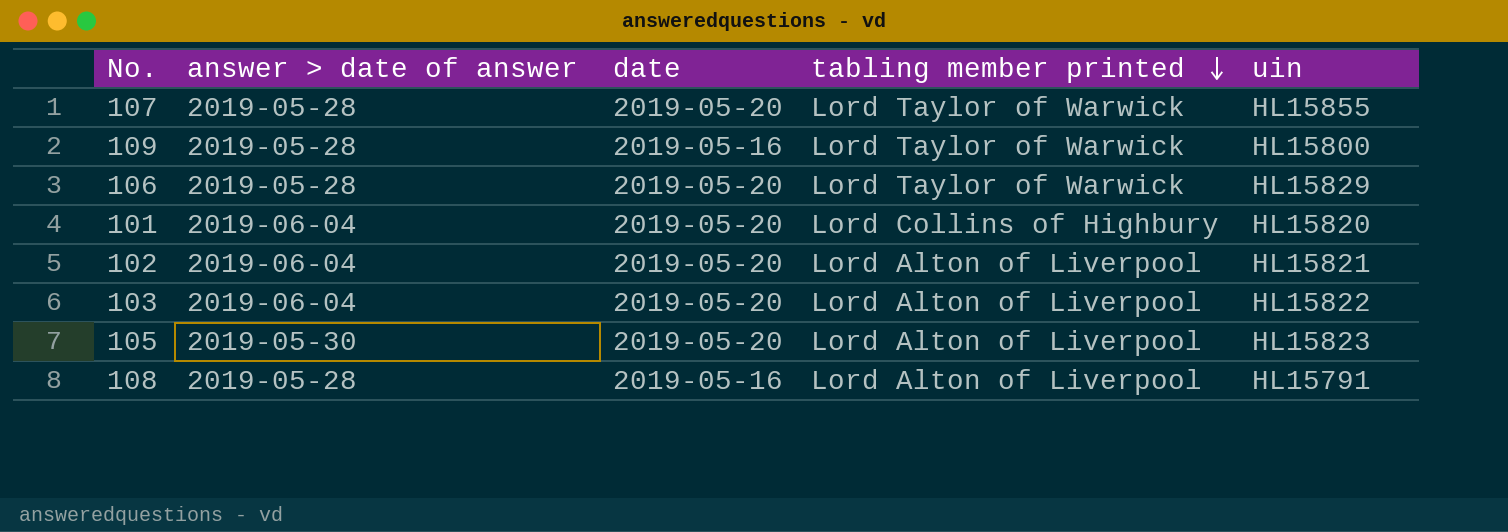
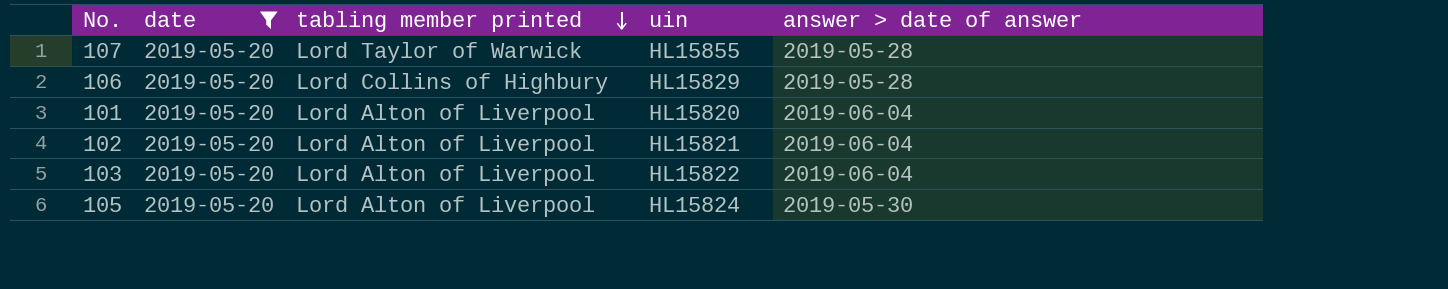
filter: none -> date = 2019-05-20
column answer > date of answer | position: 2 -> 5
106 | tabling member printed: Lord Taylor of Warwick -> Lord Collins of Highbury
101 | tabling member printed: Lord Collins of Highbury -> Lord Alton of Liverpool
105 | uin: HL15823 -> HL15824

